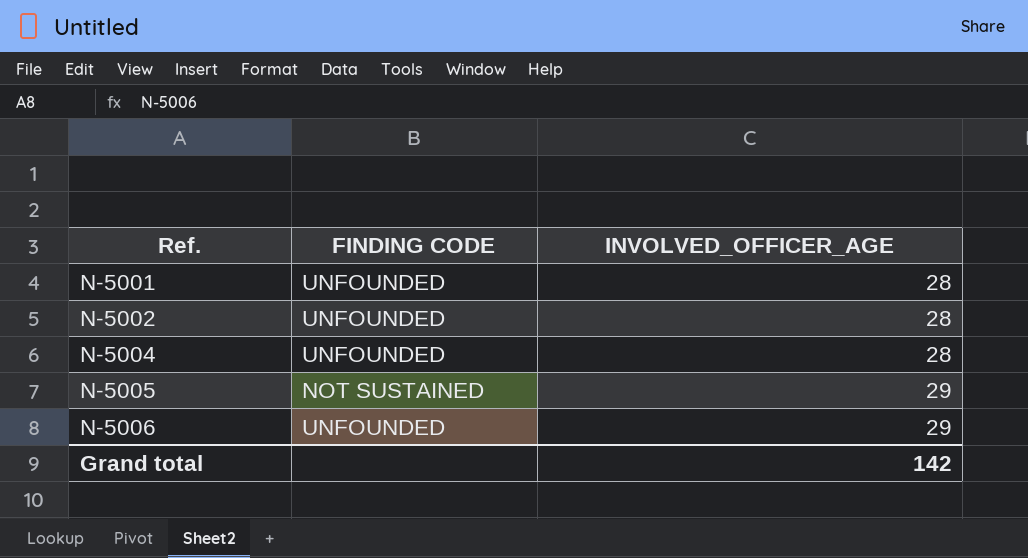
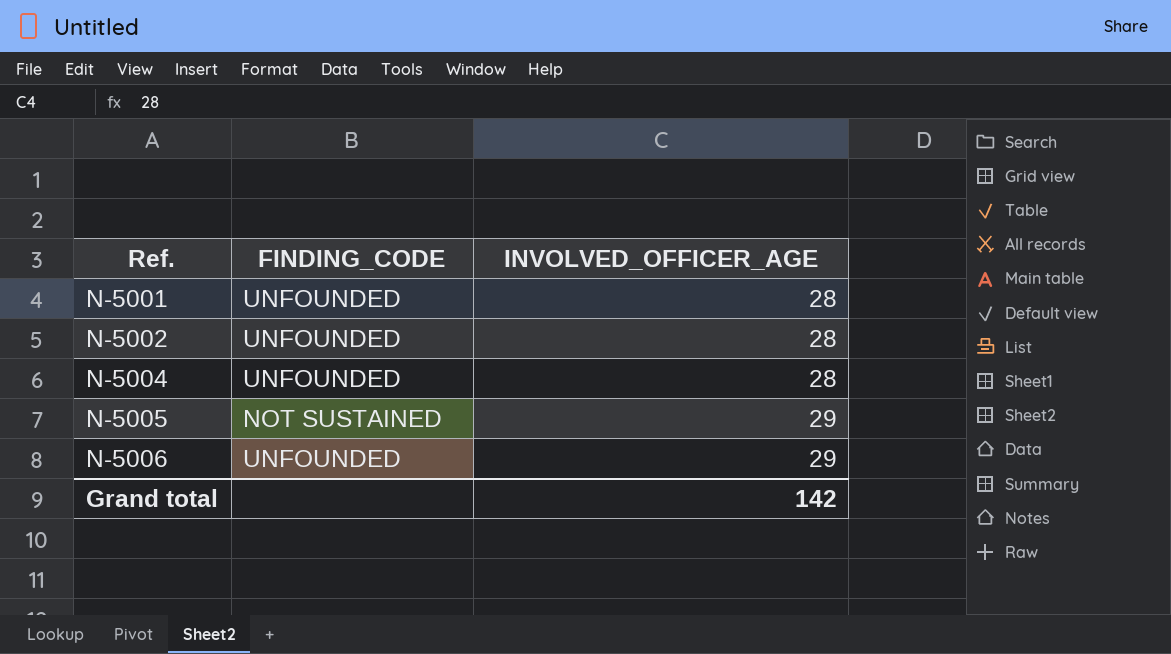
column name: FINDING CODE -> FINDING_CODE

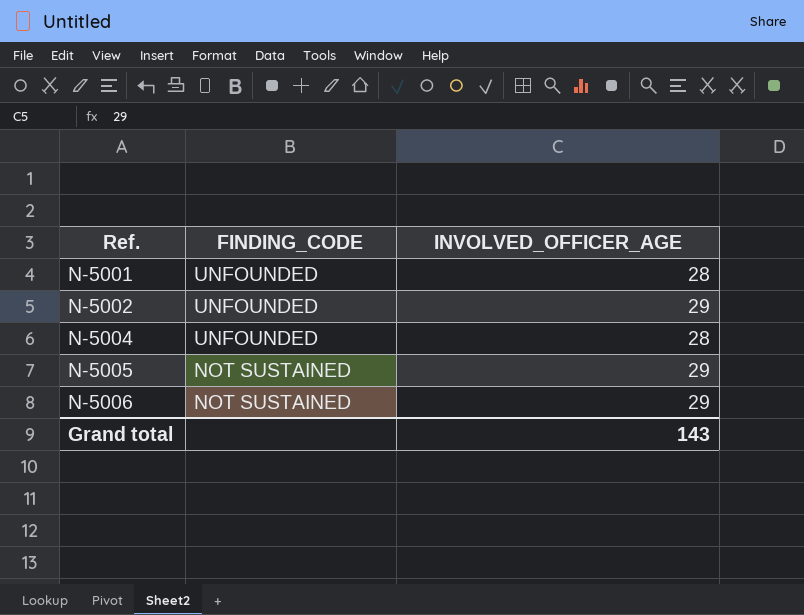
N-5002 | INVOLVED_OFFICER_AGE: 28 -> 29
N-5006 | FINDING_CODE: UNFOUNDED -> NOT SUSTAINED
Grand total | INVOLVED_OFFICER_AGE: 142 -> 143

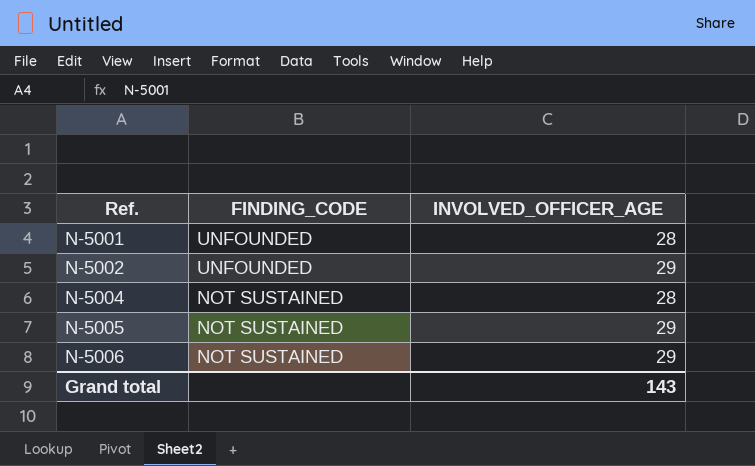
N-5004 | FINDING_CODE: UNFOUNDED -> NOT SUSTAINED

